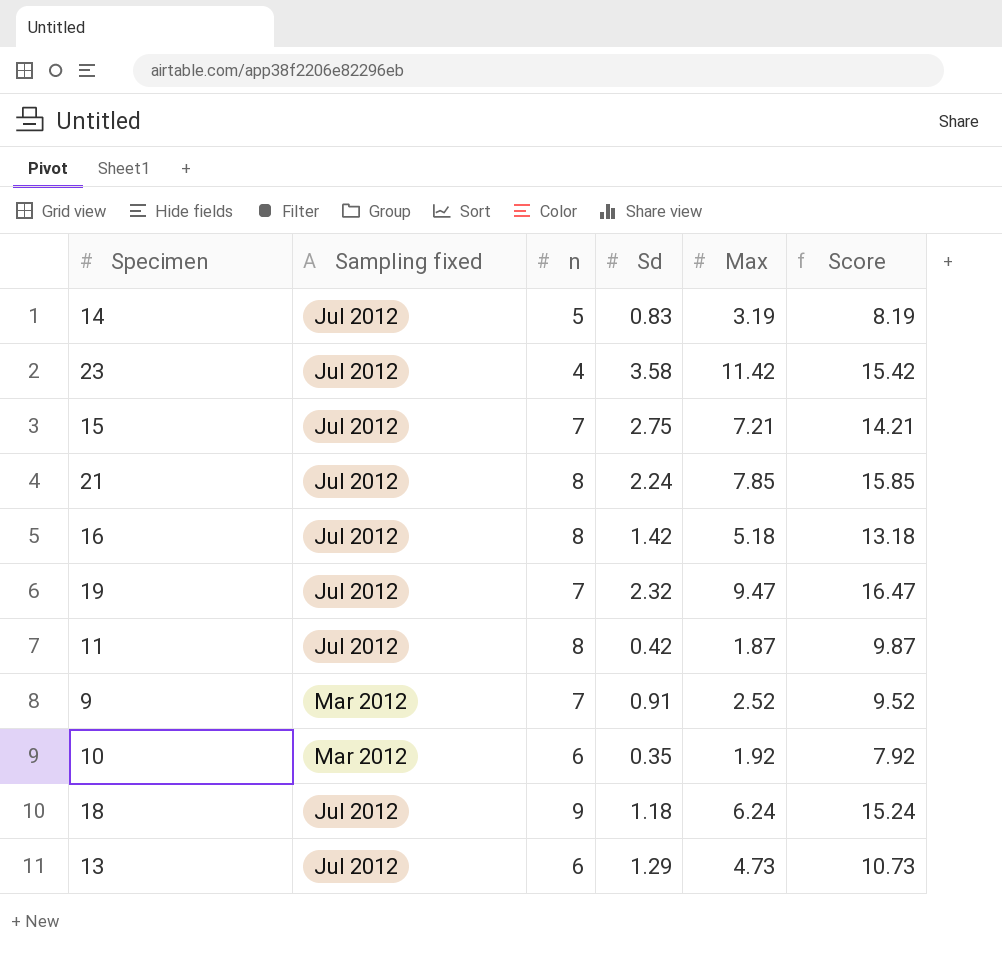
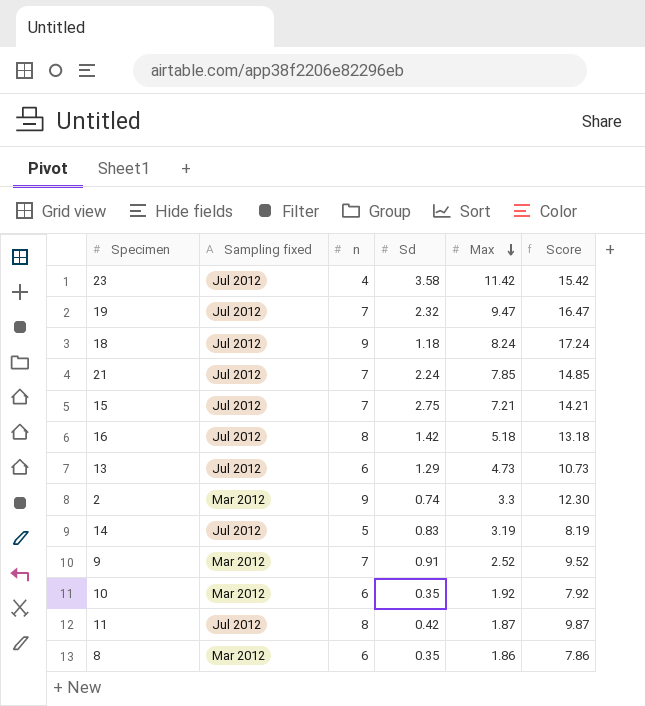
row order: none -> Max descending
18 | Max: 6.24 -> 8.24
18 | Score: 15.24 -> 17.24
21 | n: 8 -> 7
21 | Score: 15.85 -> 14.85
row 2: none -> Mar 2012 | 9 | 0.74 | 3.3 | 12.30
row 8: none -> Mar 2012 | 6 | 0.35 | 1.86 | 7.86

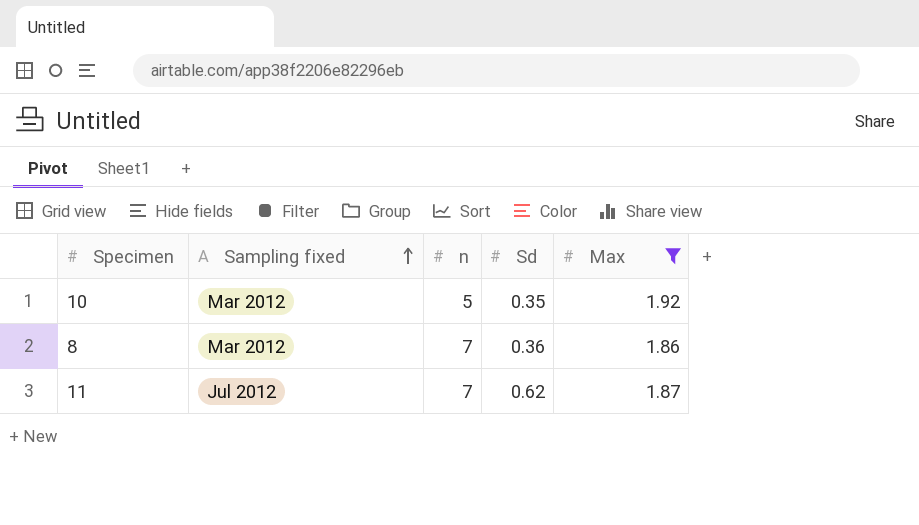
filter: none -> Max <= 1.92
row order: Max descending -> Sampling fixed ascending
column Score | formula: [n] + [Max] -> none
10 | n: 6 -> 5
8 | n: 6 -> 7
8 | Sd: 0.35 -> 0.36
11 | n: 8 -> 7
11 | Sd: 0.42 -> 0.62

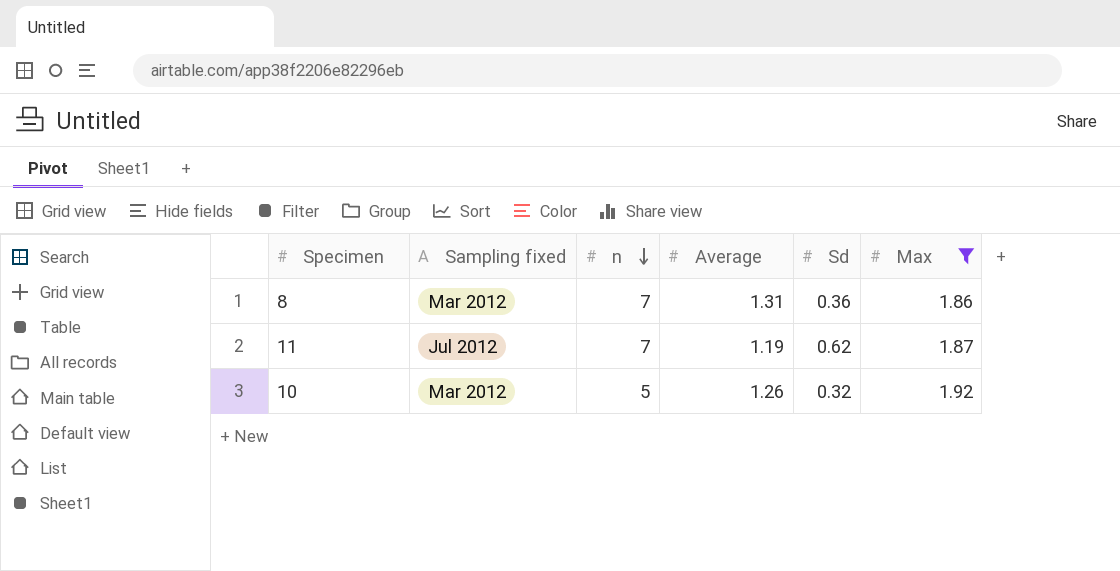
row order: Sampling fixed ascending -> n descending
column Average | position: none -> 4
10 | Sd: 0.35 -> 0.32

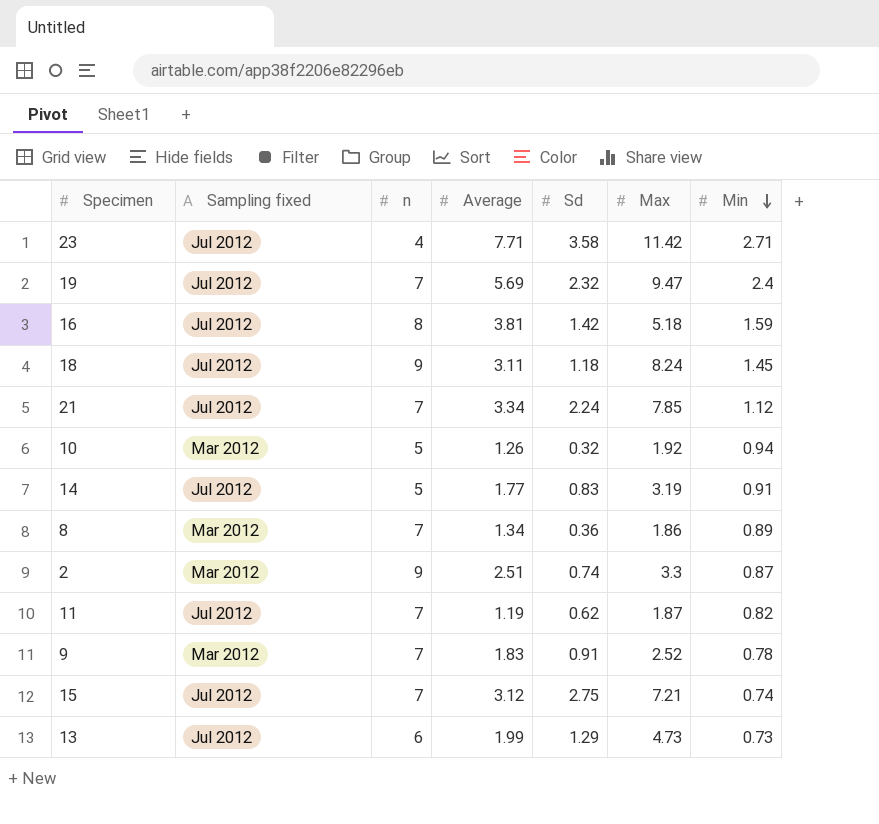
filter: Max <= 1.92 -> none
row order: n descending -> Min descending
column Min | position: none -> 7
8 | Average: 1.31 -> 1.34

